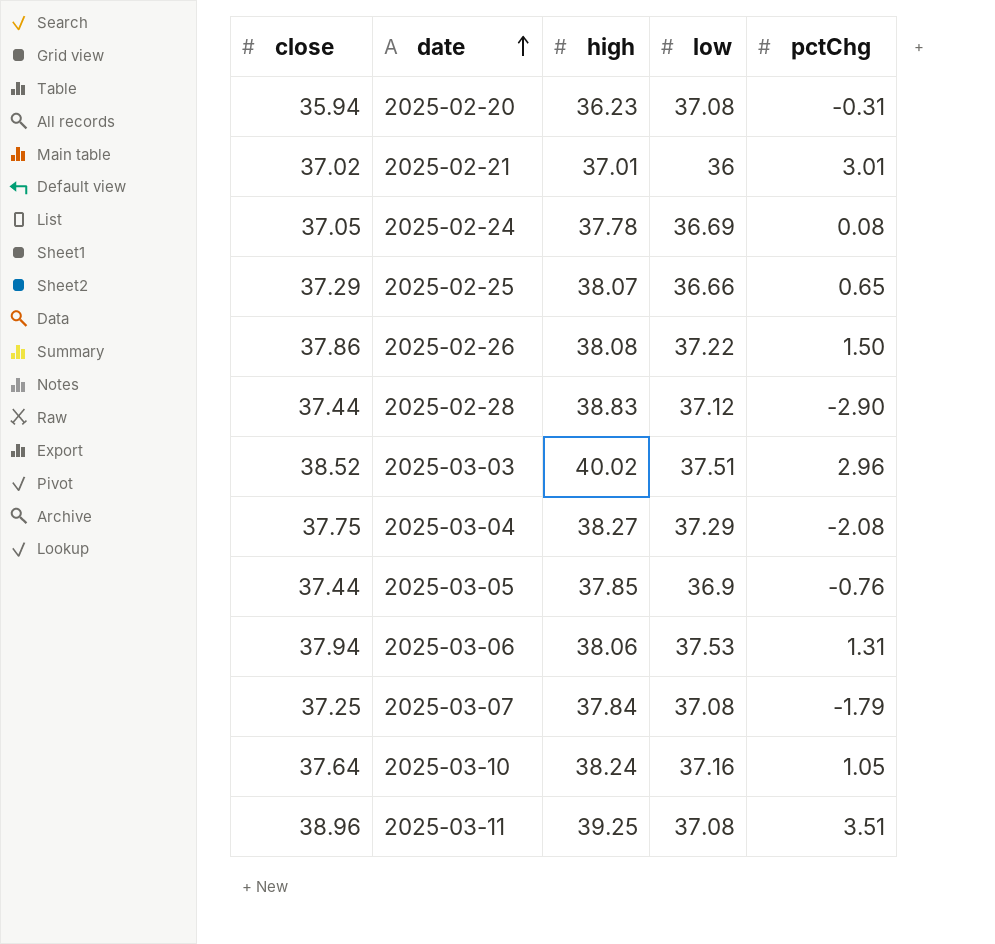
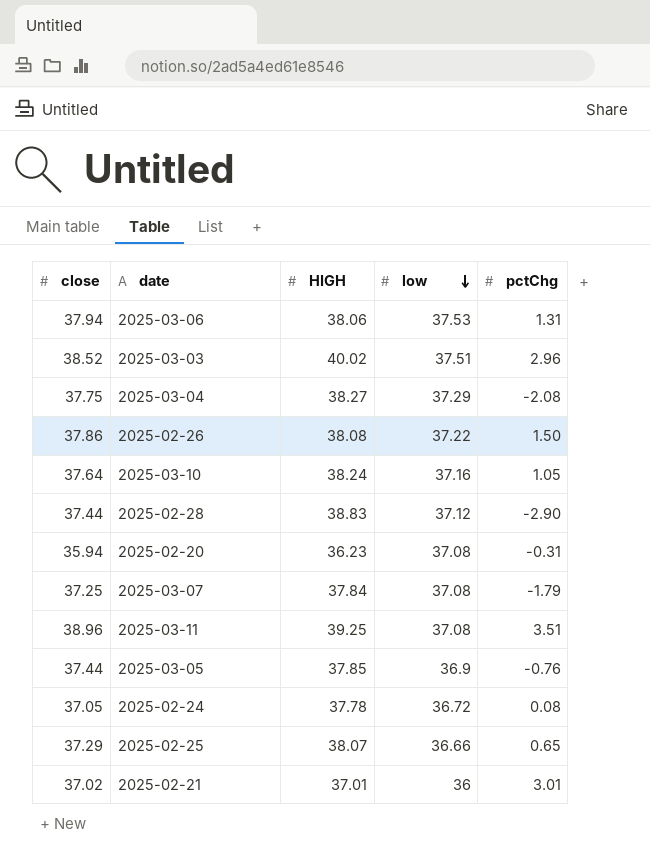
row order: date ascending -> low descending
column name: high -> HIGH
2025-02-24 | low: 36.69 -> 36.72

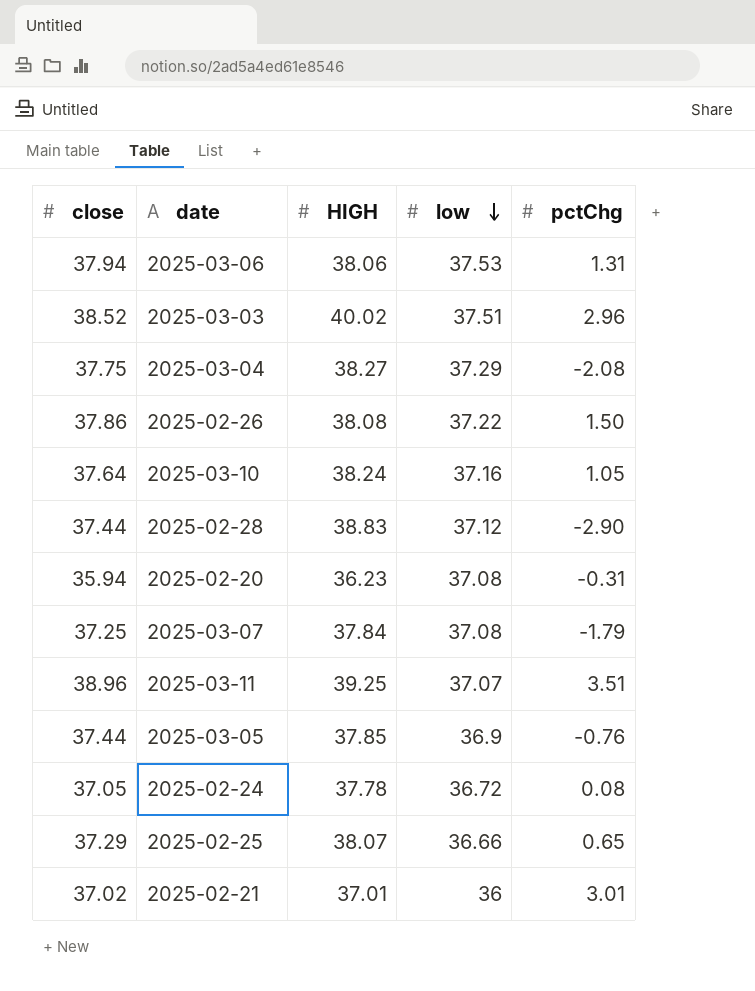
2025-03-11 | low: 37.08 -> 37.07

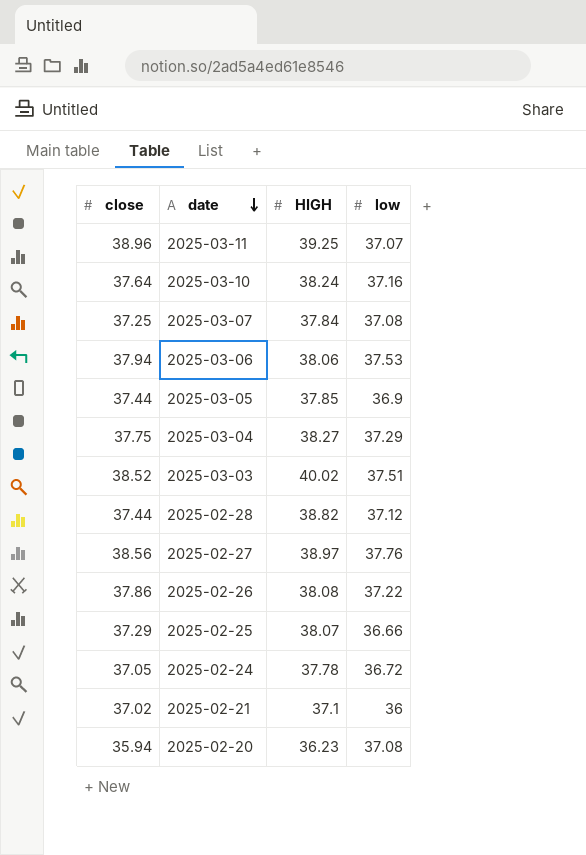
row order: low descending -> date descending
column pctChg | position: 5 -> none
2025-02-28 | HIGH: 38.83 -> 38.82
row 2025-02-27: none -> 38.56 | 38.97 | 37.76
2025-02-21 | HIGH: 37.01 -> 37.1

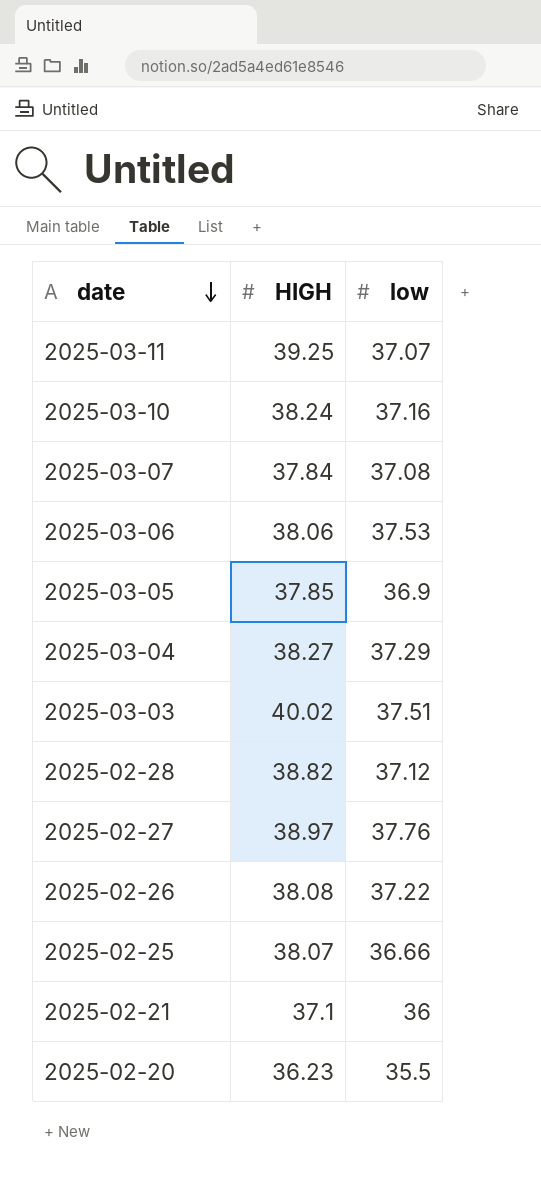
column close | position: 1 -> none
row 2025-02-24: 37.05 | 37.78 | 36.72 -> none
2025-02-20 | low: 37.08 -> 35.5

